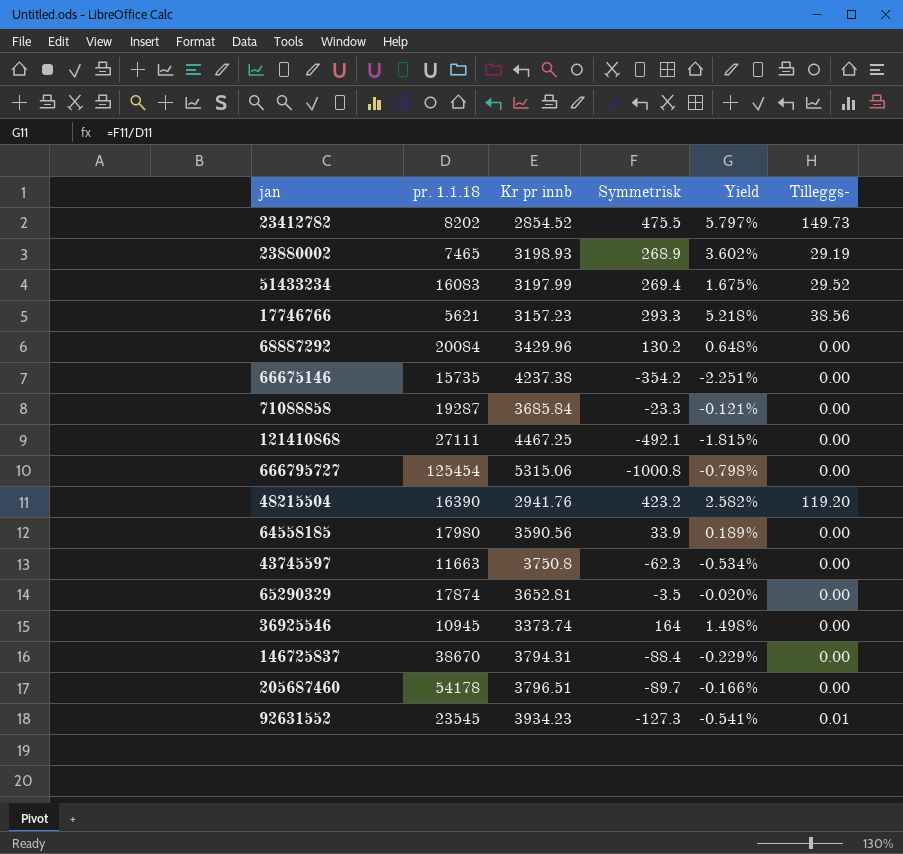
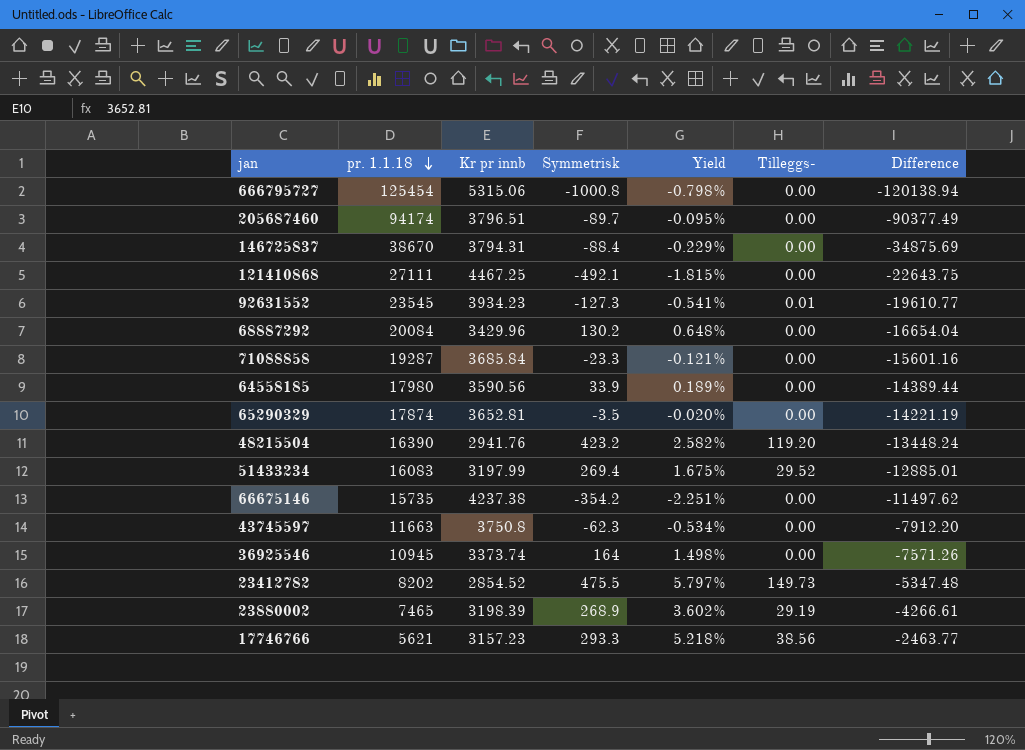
row order: none -> pr. 1.1.18 descending
column Difference | formula: none -> [Kr pr innb] - [pr. 1.1.18]
205687460 | pr. 1.1.18: 54178 -> 94174
205687460 | Yield: -0.166% -> -0.095%
23880002 | Kr pr innb: 3198.93 -> 3198.39

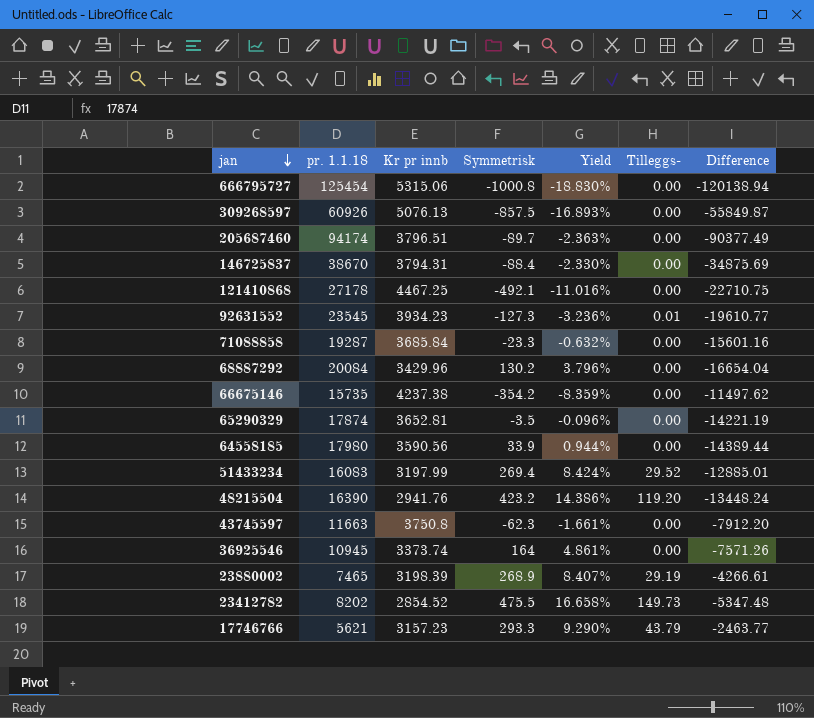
row order: pr. 1.1.18 descending -> jan descending
column Yield | formula: [Symmetrisk] / [pr. 1.1.18] -> [Symmetrisk] / [Kr pr innb]
row 309268597: none -> 60926 | 5076.13 | -857.5 | -16.893% | 0.00 | -55849.87
121410868 | pr. 1.1.18: 27111 -> 27178
121410868 | Difference: -22643.75 -> -22710.75
17746766 | Tilleggs-: 38.56 -> 43.79

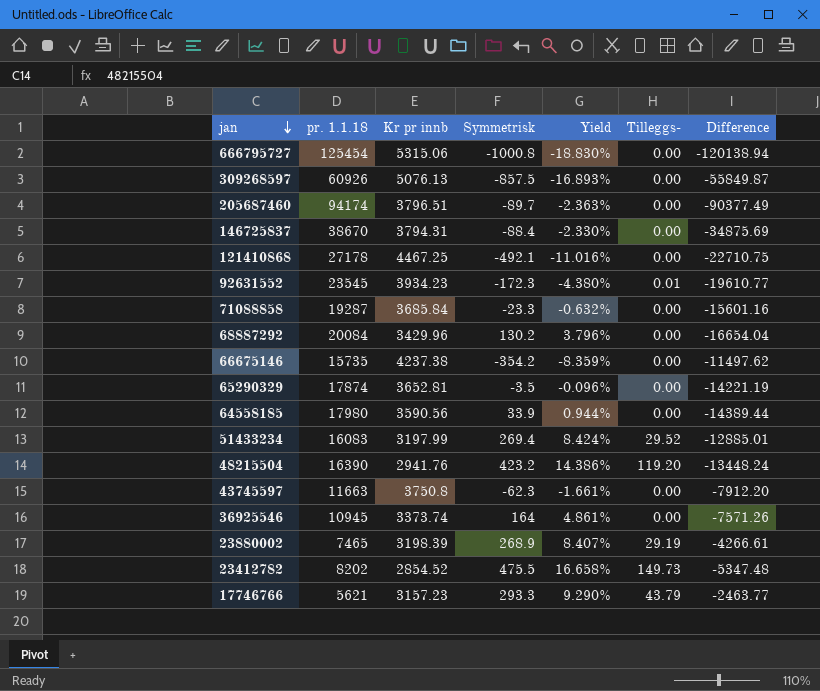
92631552 | Symmetrisk: -127.3 -> -172.3
92631552 | Yield: -3.236% -> -4.380%

